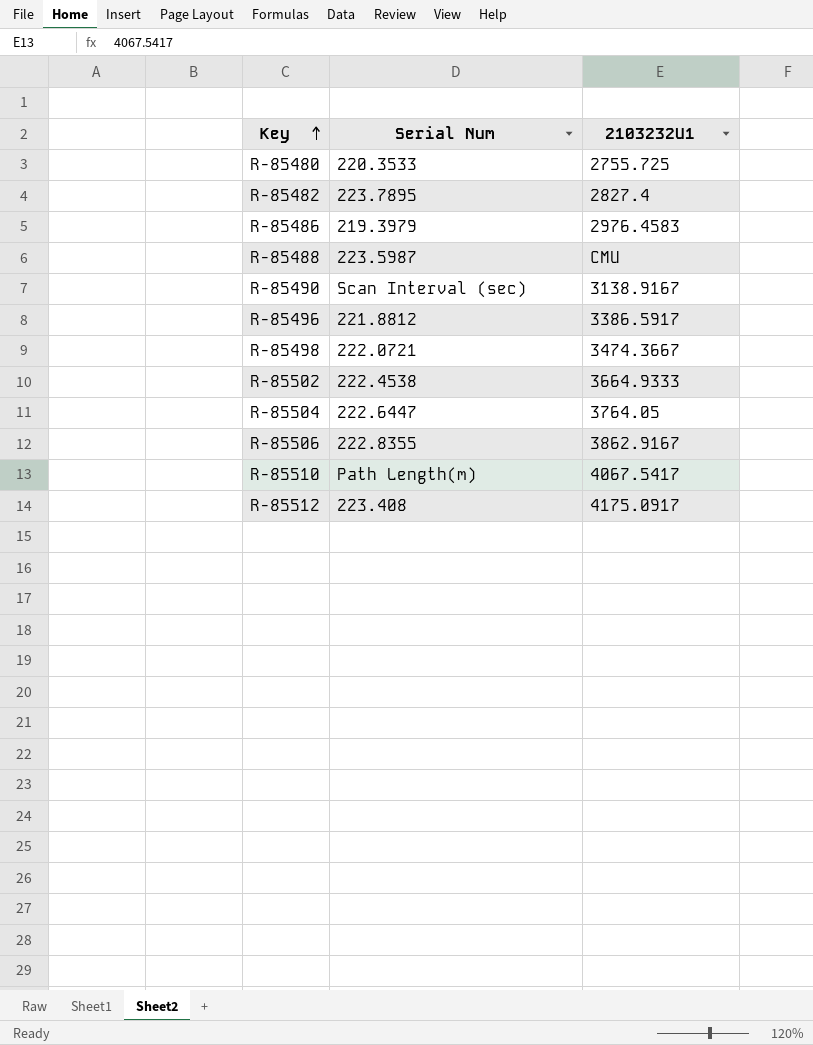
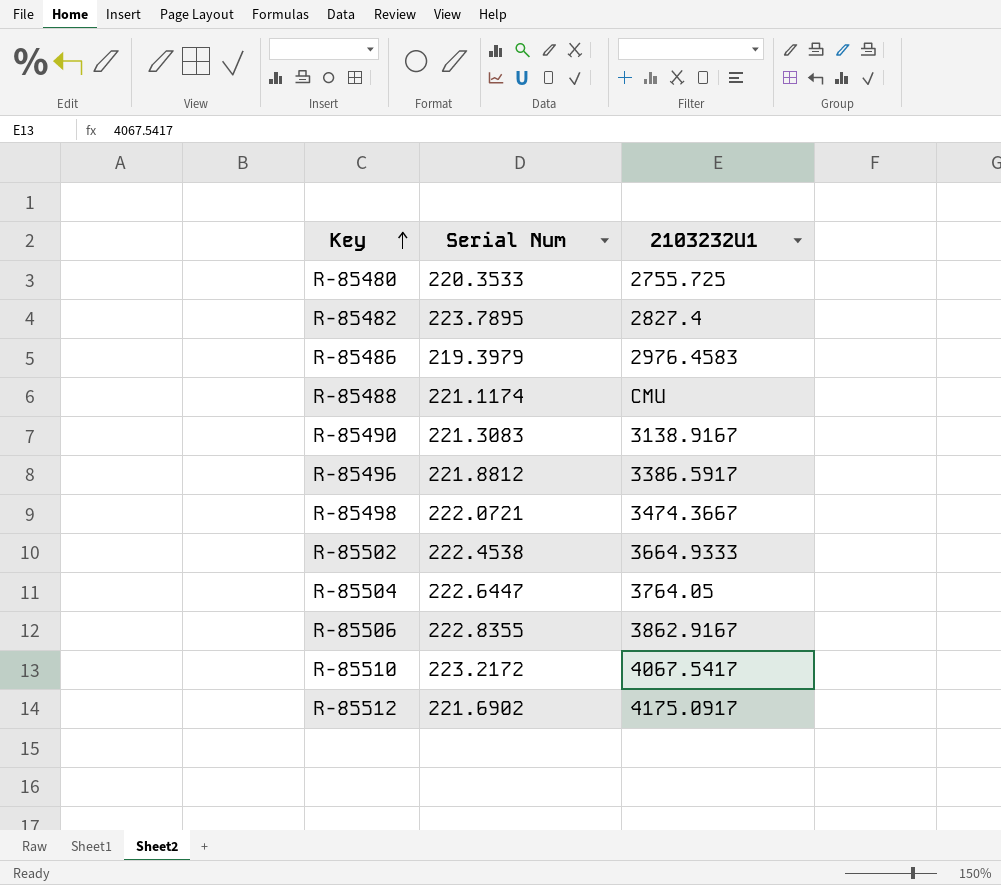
R-85488 | Serial Num: 223.5987 -> 221.1174
R-85490 | Serial Num: Scan Interval (sec) -> 221.3083
R-85510 | Serial Num: Path Length(m) -> 223.2172
R-85512 | Serial Num: 223.408 -> 221.6902

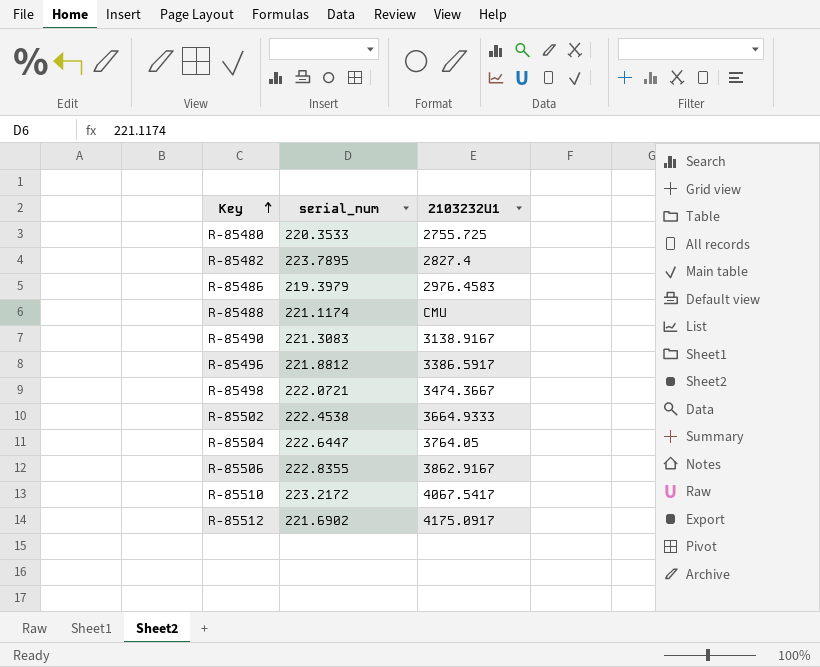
column name: Serial Num -> serial_num

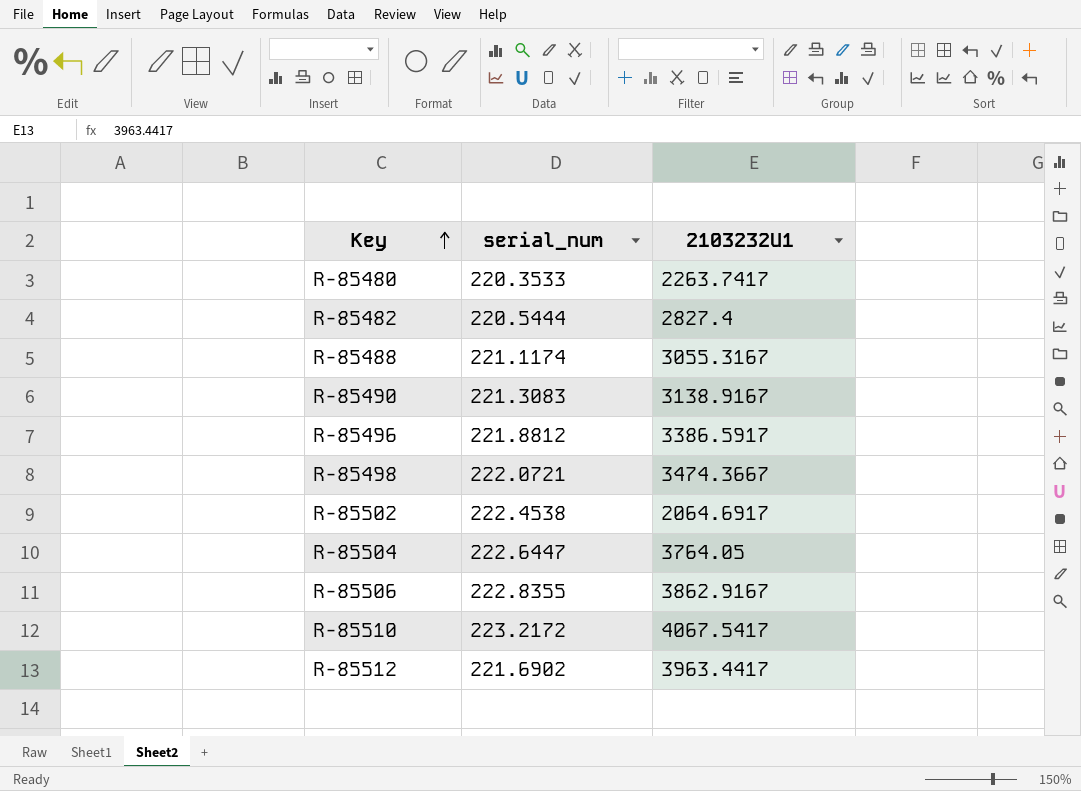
row R-85486: 219.3979 | 2976.4583 -> none
R-85480 | 2103232U1: 2755.725 -> 2263.7417
R-85482 | serial_num: 223.7895 -> 220.5444
R-85488 | 2103232U1: CMU -> 3055.3167
R-85502 | 2103232U1: 3664.9333 -> 2064.6917
R-85512 | 2103232U1: 4175.0917 -> 3963.4417

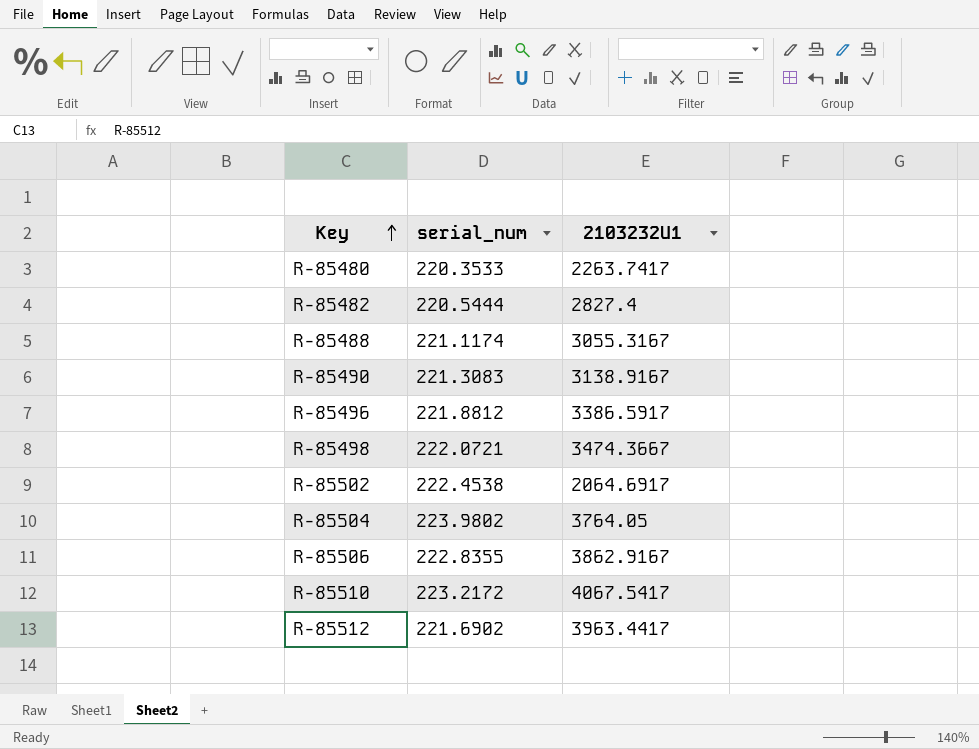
R-85504 | serial_num: 222.6447 -> 223.9802

